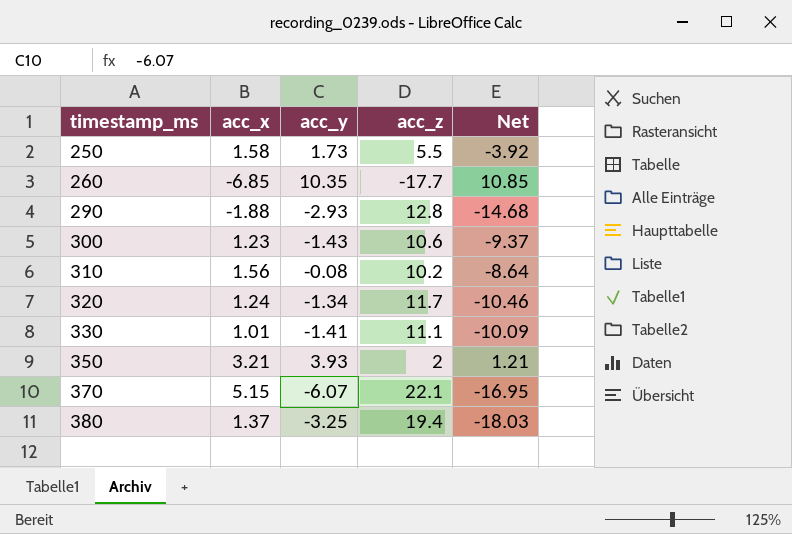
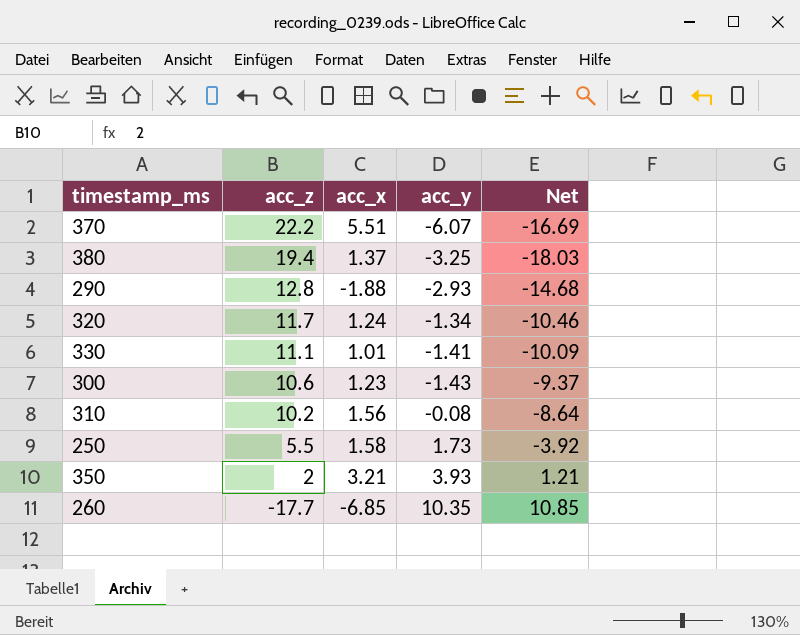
row order: timestamp_ms ascending -> acc_z descending
column acc_z | position: 4 -> 2
370 | acc_z: 22.1 -> 22.2
370 | acc_x: 5.15 -> 5.51
370 | Net: -16.95 -> -16.69

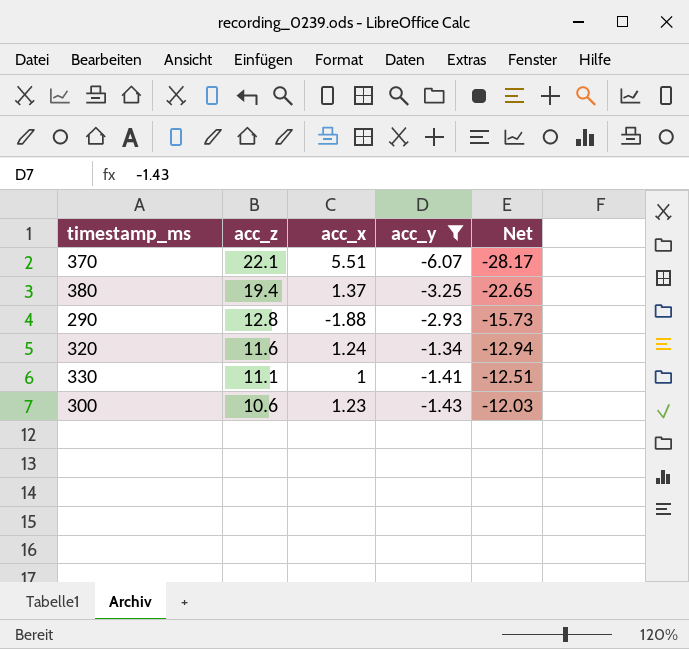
filter: none -> acc_y <= -1.34
column Net | formula: [acc_x] - [acc_z] -> [acc_y] - [acc_z]
370 | acc_z: 22.2 -> 22.1
320 | acc_z: 11.7 -> 11.6
330 | acc_x: 1.01 -> 1

